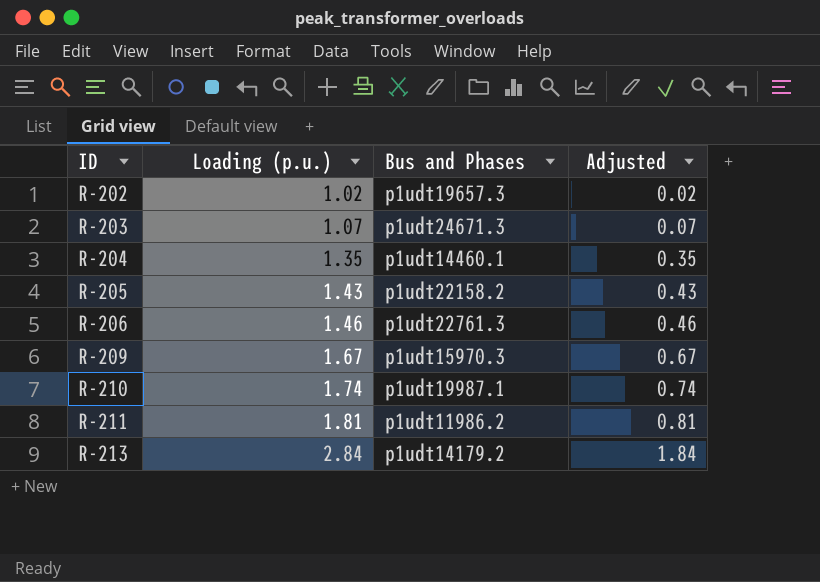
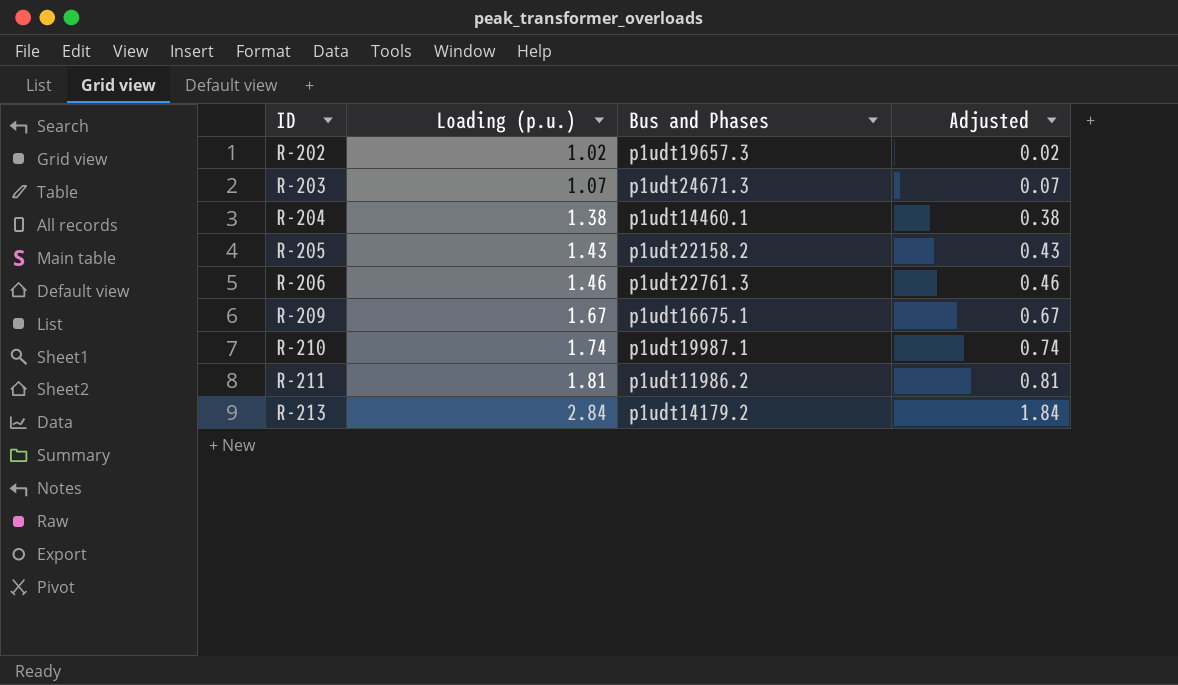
R-204 | Loading (p.u.): 1.35 -> 1.38
R-204 | Adjusted: 0.35 -> 0.38
R-209 | Bus and Phases: p1udt15970.3 -> p1udt16675.1

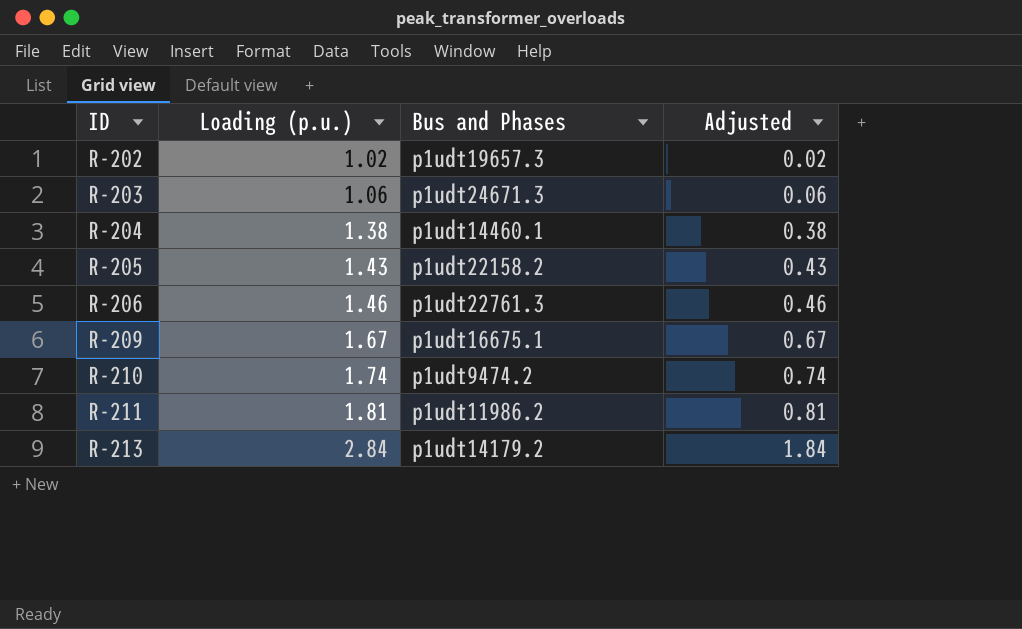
R-203 | Loading (p.u.): 1.07 -> 1.06
R-203 | Adjusted: 0.07 -> 0.06
R-210 | Bus and Phases: p1udt19987.1 -> p1udt9474.2

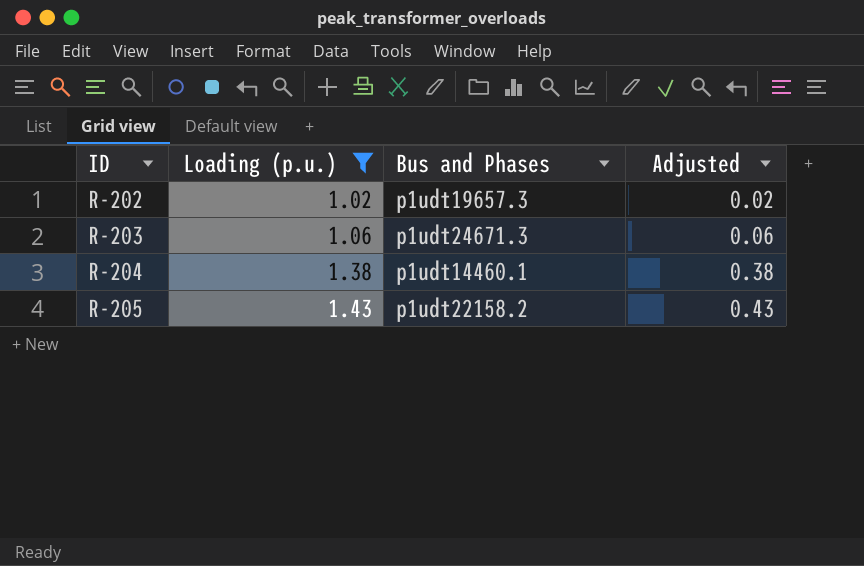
filter: none -> Loading (p.u.) <= 1.43

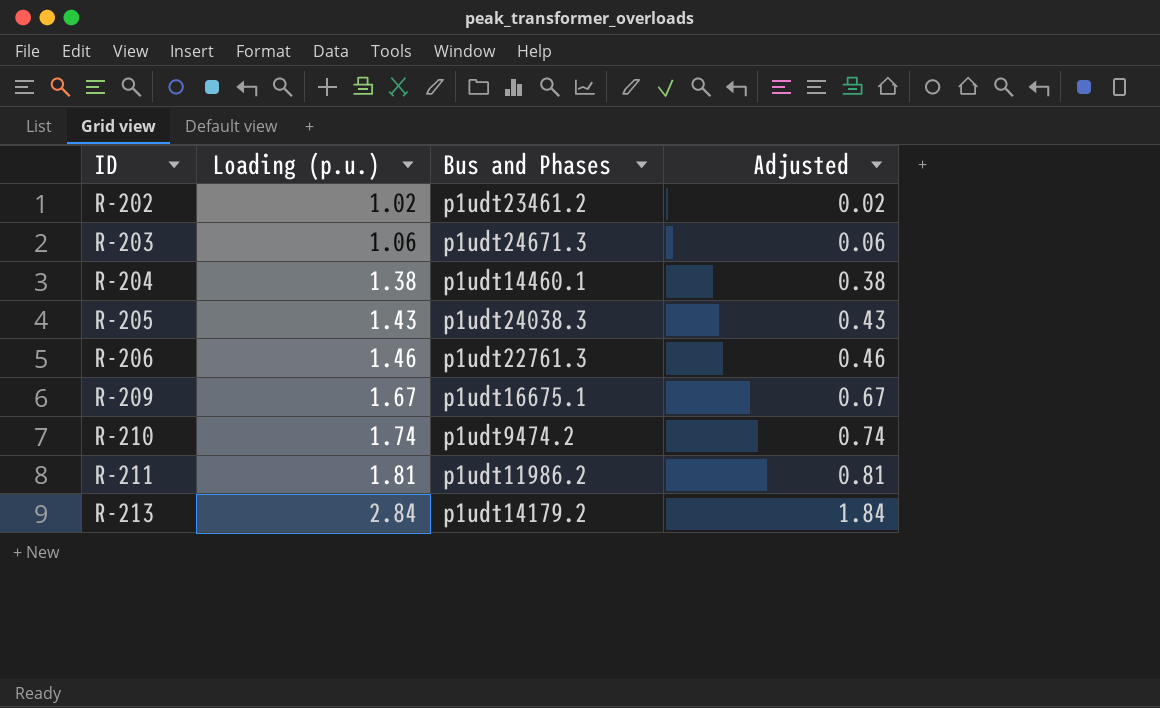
filter: Loading (p.u.) <= 1.43 -> none
R-202 | Bus and Phases: p1udt19657.3 -> p1udt23461.2
R-205 | Bus and Phases: p1udt22158.2 -> p1udt24038.3

